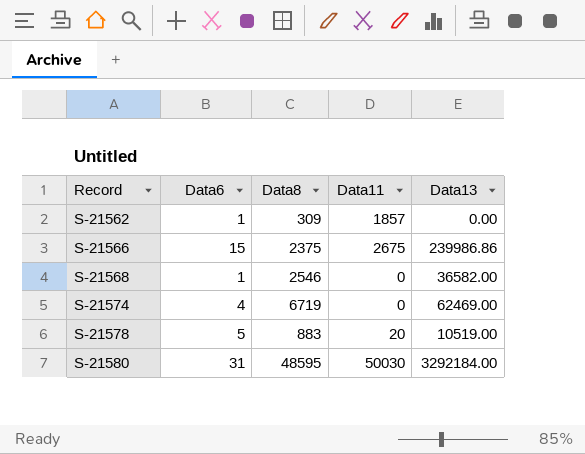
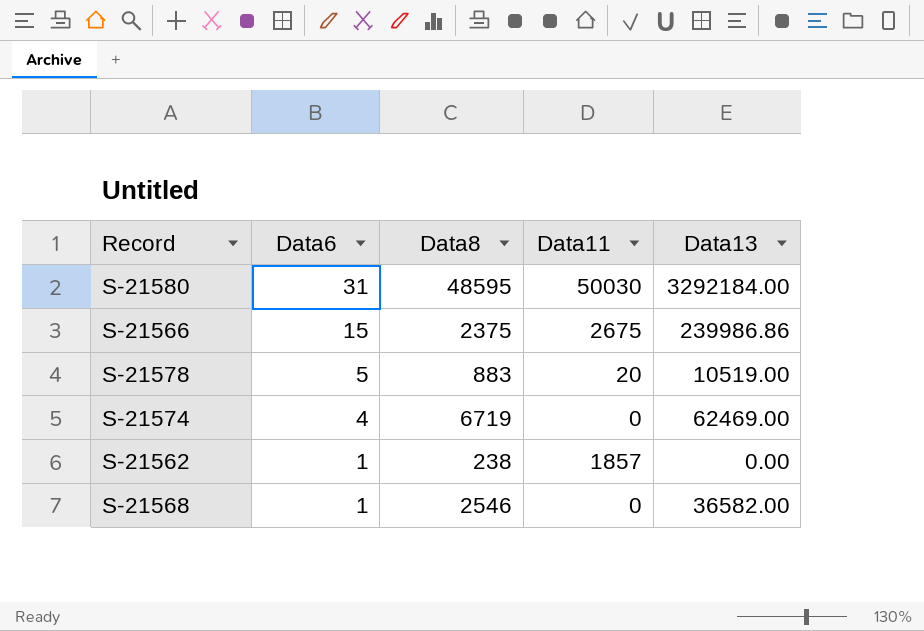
row order: Record ascending -> Data6 descending
S-21562 | Data8: 309 -> 238

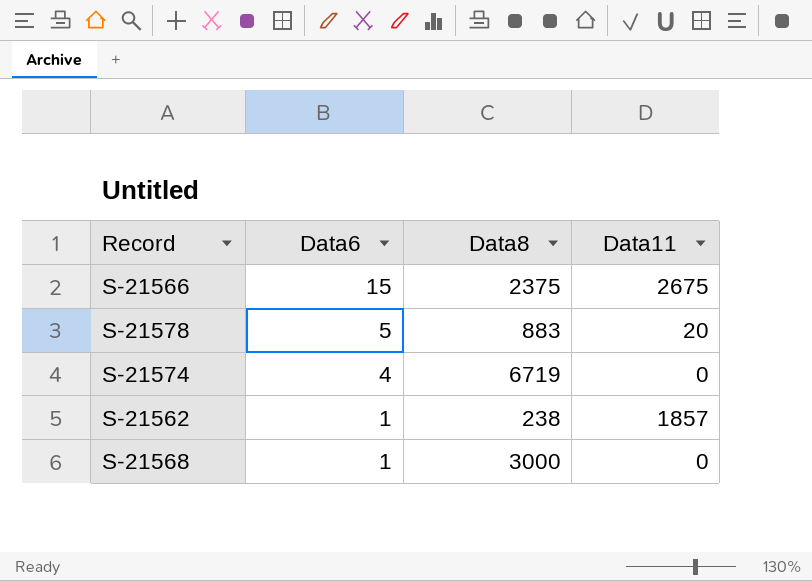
column Data13 | position: 5 -> none
row S-21580: 31 | 48595 | 50030 | 3292184.00 -> none
S-21568 | Data8: 2546 -> 3000

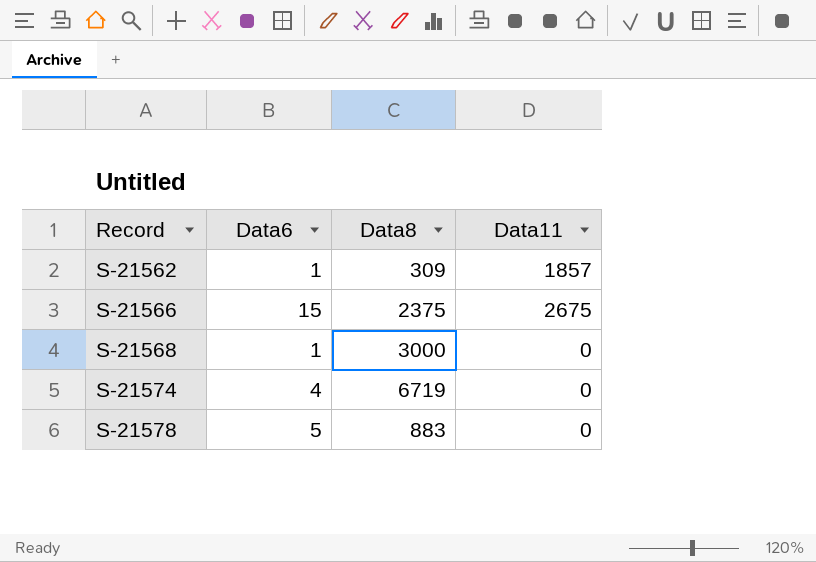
row order: Data6 descending -> Record ascending
S-21562 | Data8: 238 -> 309
S-21578 | Data11: 20 -> 0

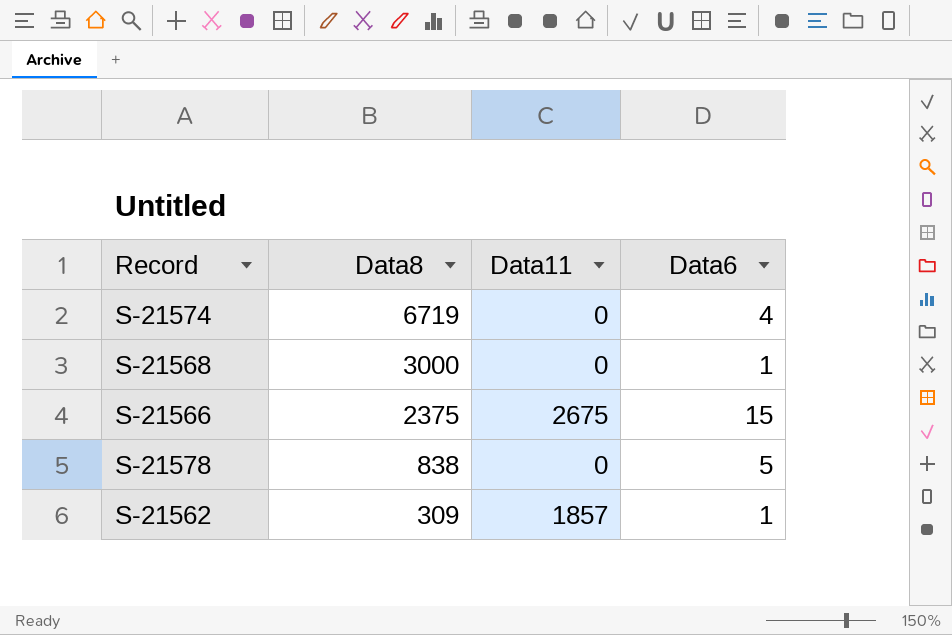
row order: Record ascending -> Data8 descending
column Data6 | position: 2 -> 4
S-21578 | Data8: 883 -> 838

